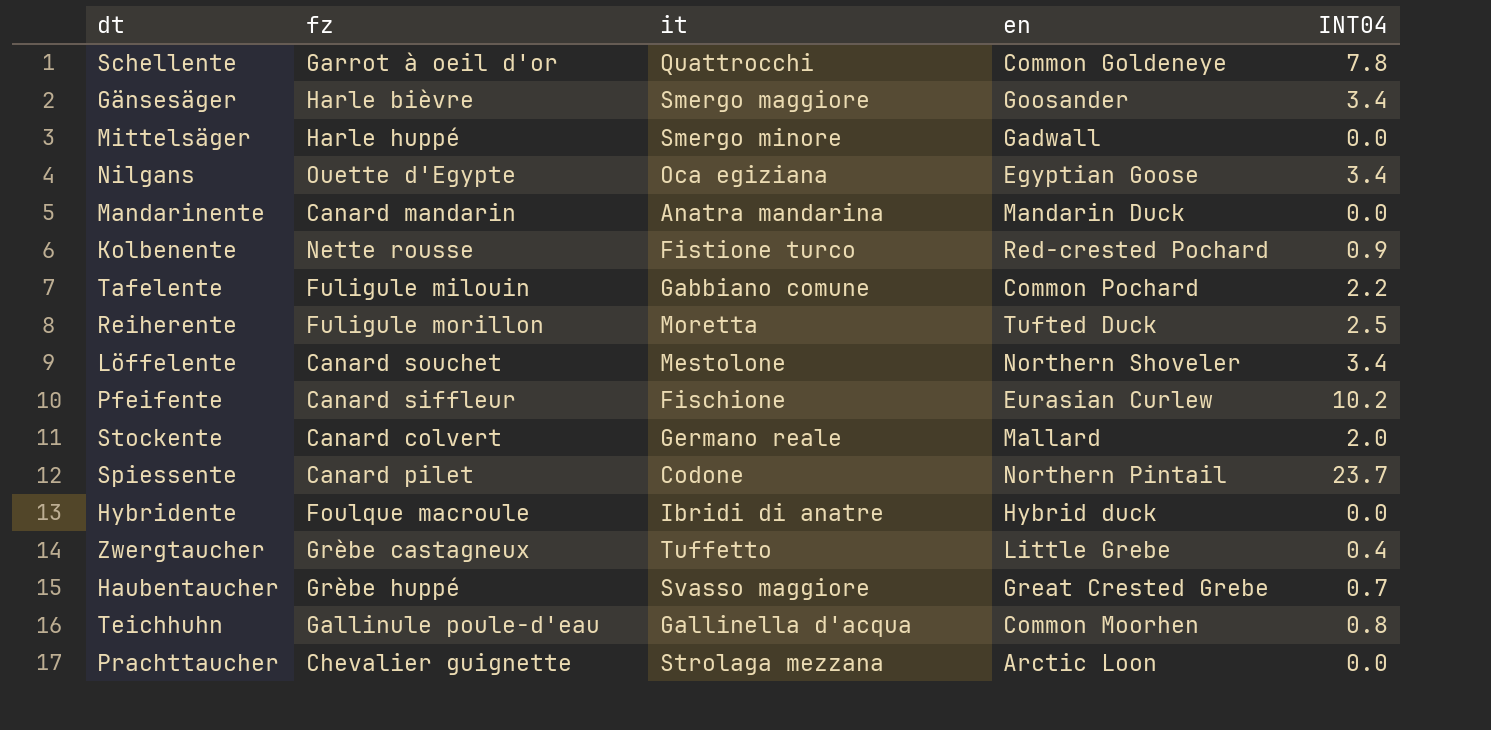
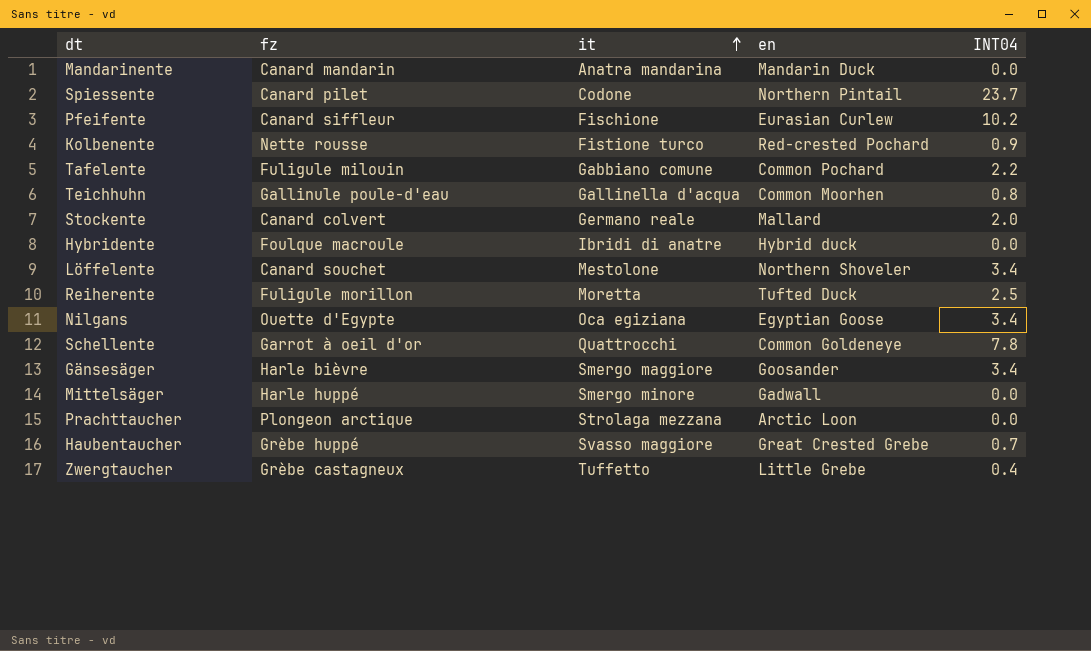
row order: none -> it ascending
Prachttaucher | fz: Chevalier guignette -> Plongeon arctique

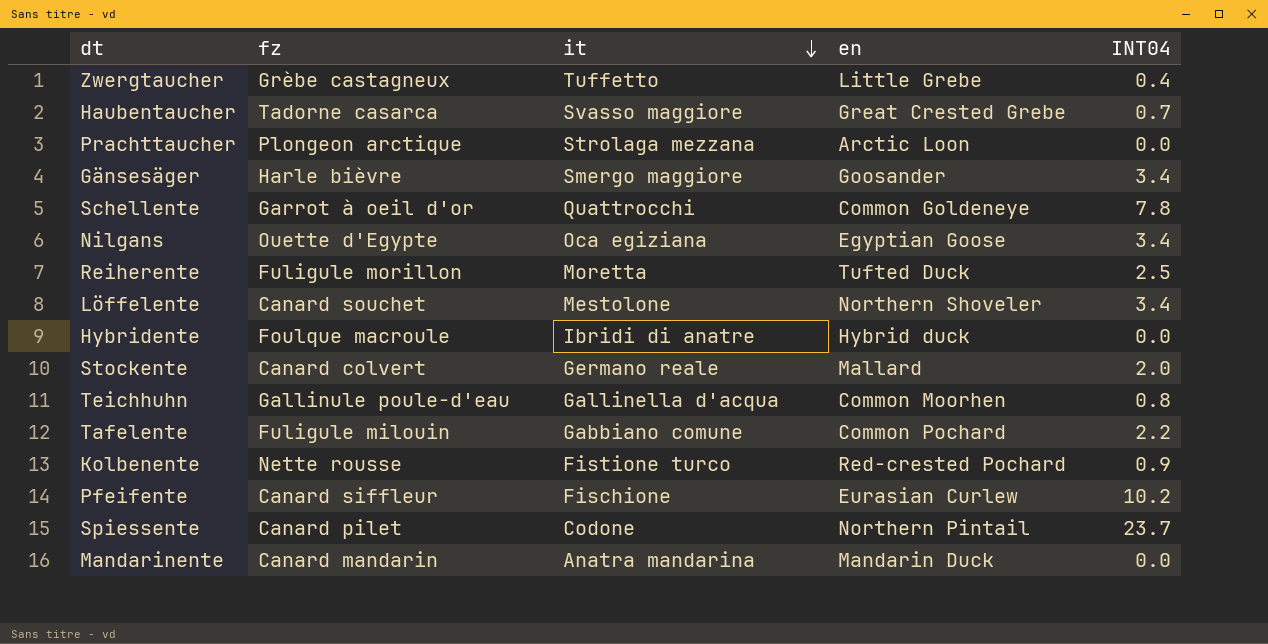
row order: it ascending -> it descending
row Mittelsäger: Harle huppé | Smergo minore | Gadwall | 0.0 -> none
Haubentaucher | fz: Grèbe huppé -> Tadorne casarca

